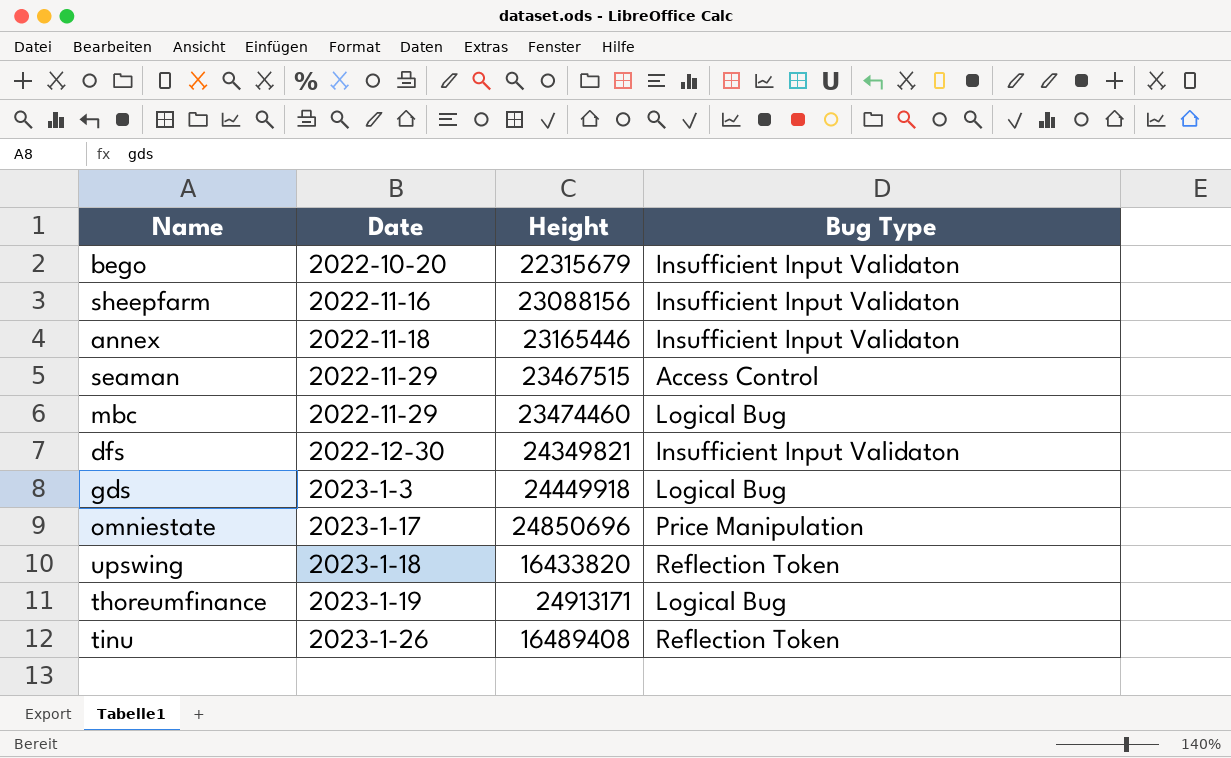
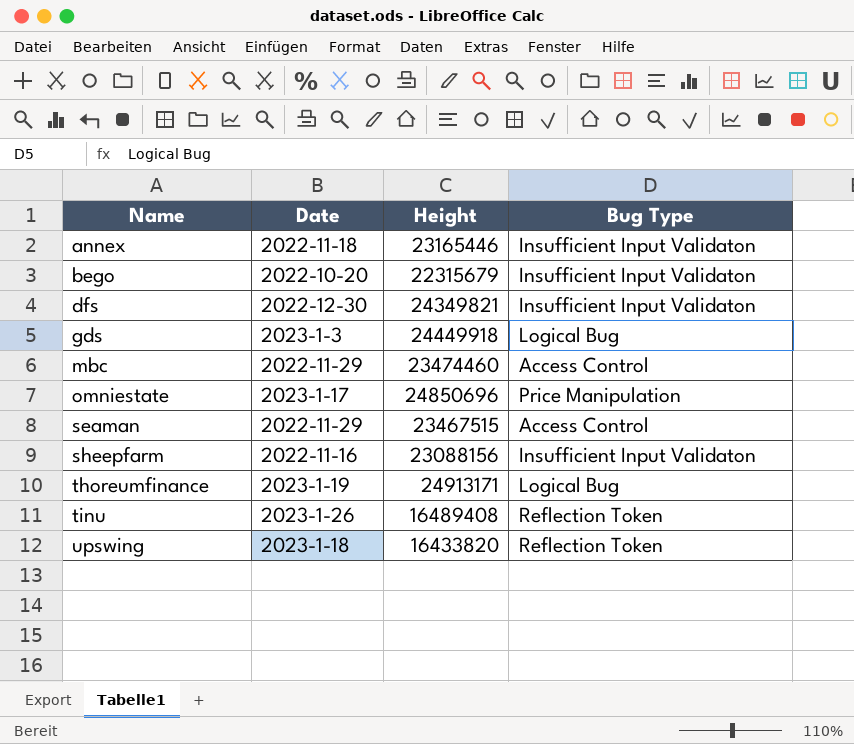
row order: Date ascending -> Name ascending
mbc | Bug Type: Logical Bug -> Access Control

